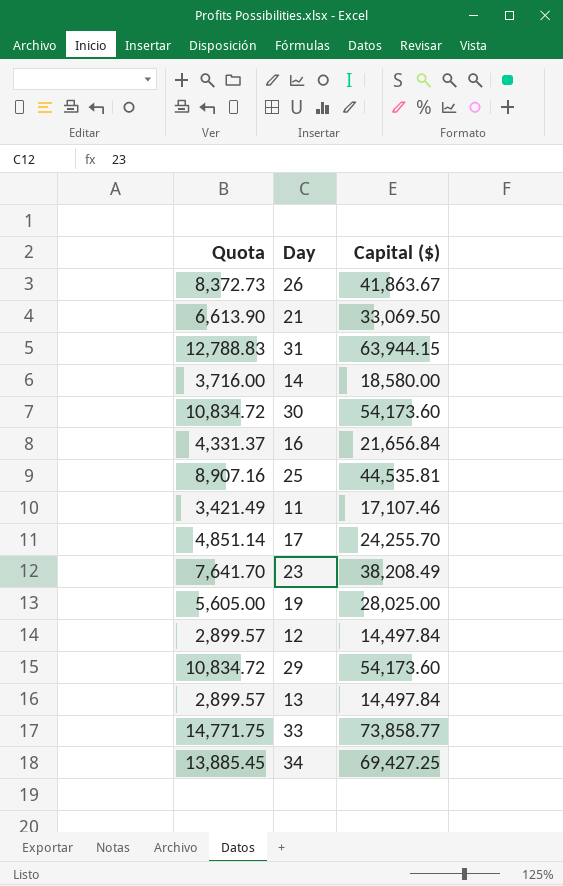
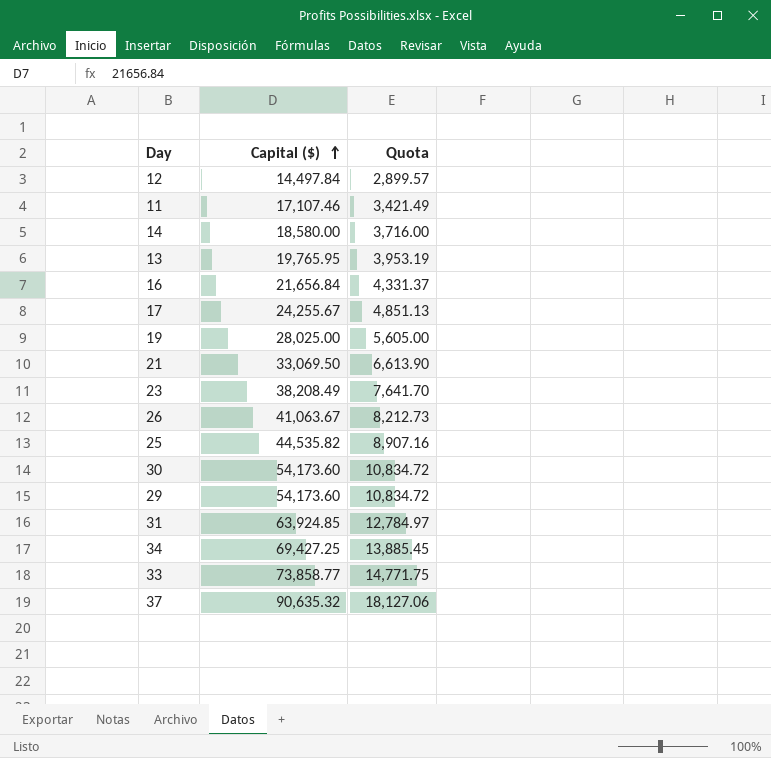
row order: none -> Capital ($) ascending
column Quota | position: 1 -> 3
13 | Capital ($): 14,497.84 -> 19,765.95
13 | Quota: 2,899.57 -> 3,953.19
17 | Capital ($): 24,255.70 -> 24,255.67
17 | Quota: 4,851.14 -> 4,851.13
26 | Capital ($): 41,863.67 -> 41,063.67
26 | Quota: 8,372.73 -> 8,212.73
25 | Capital ($): 44,535.81 -> 44,535.82
31 | Capital ($): 63,944.15 -> 63,924.85
31 | Quota: 12,788.83 -> 12,784.97
row 37: none -> 90,635.32 | 18,127.06

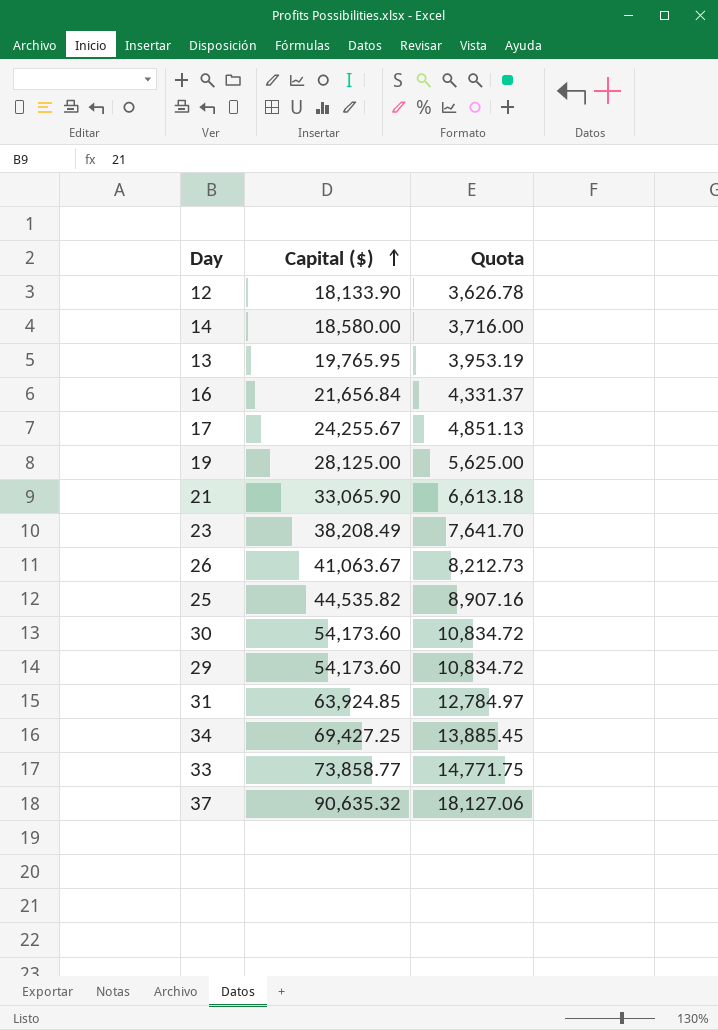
row 11: 17,107.46 | 3,421.49 -> none
12 | Capital ($): 14,497.84 -> 18,133.90
12 | Quota: 2,899.57 -> 3,626.78
19 | Capital ($): 28,025.00 -> 28,125.00
19 | Quota: 5,605.00 -> 5,625.00
21 | Capital ($): 33,069.50 -> 33,065.90
21 | Quota: 6,613.90 -> 6,613.18

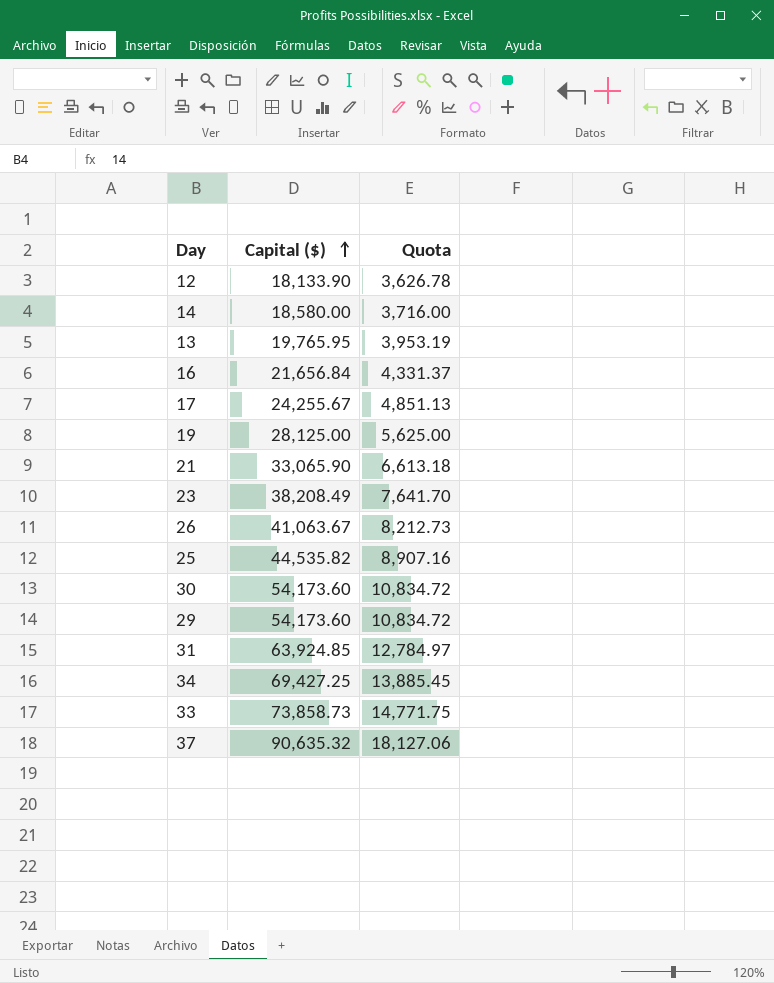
33 | Capital ($): 73,858.77 -> 73,858.73

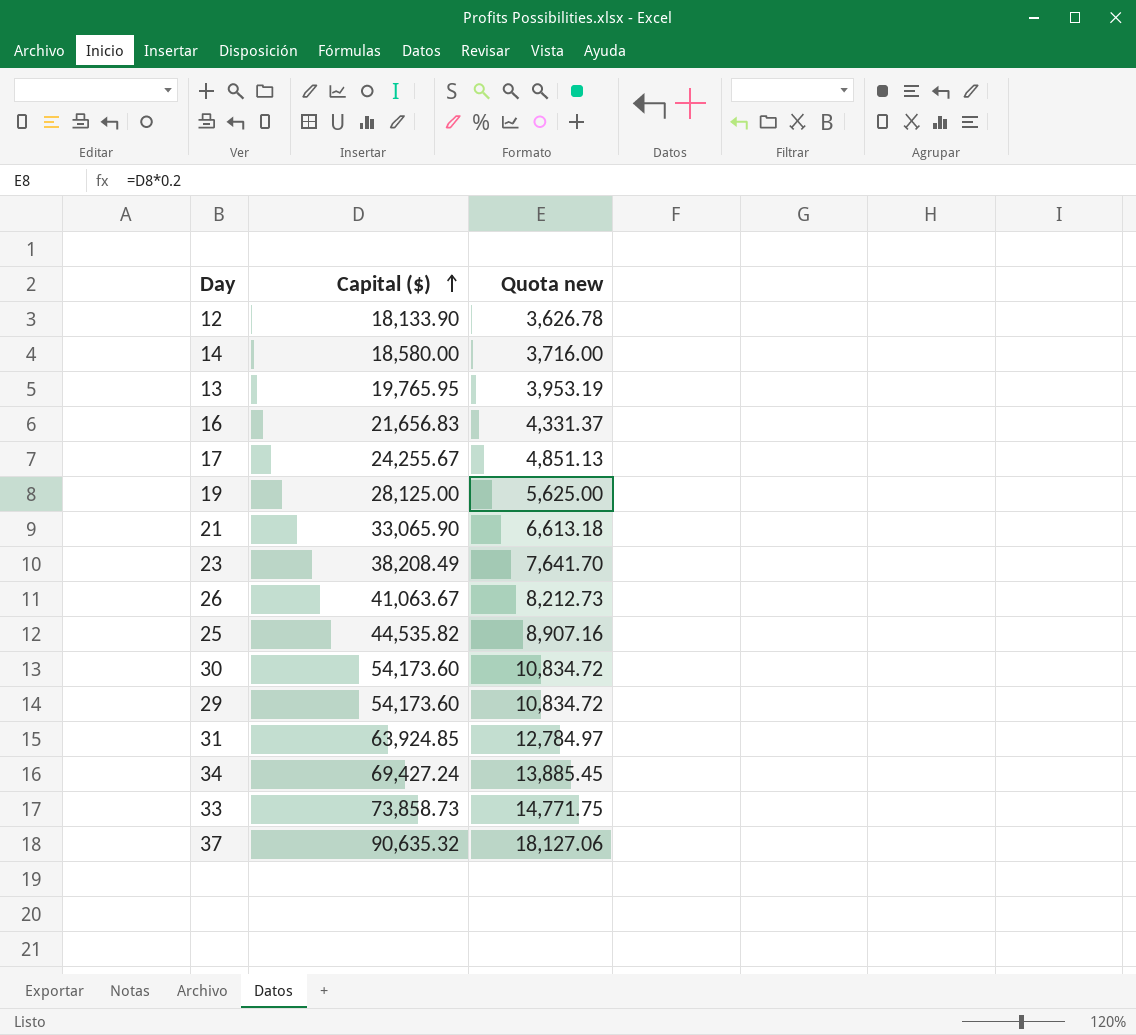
column name: Quota -> Quota new
16 | Capital ($): 21,656.84 -> 21,656.83
34 | Capital ($): 69,427.25 -> 69,427.24

